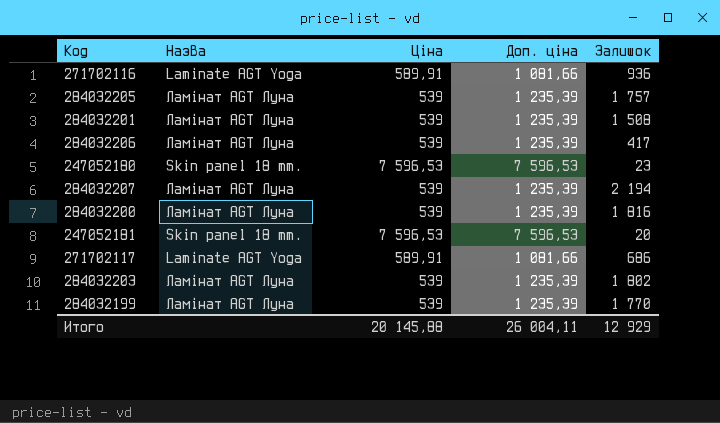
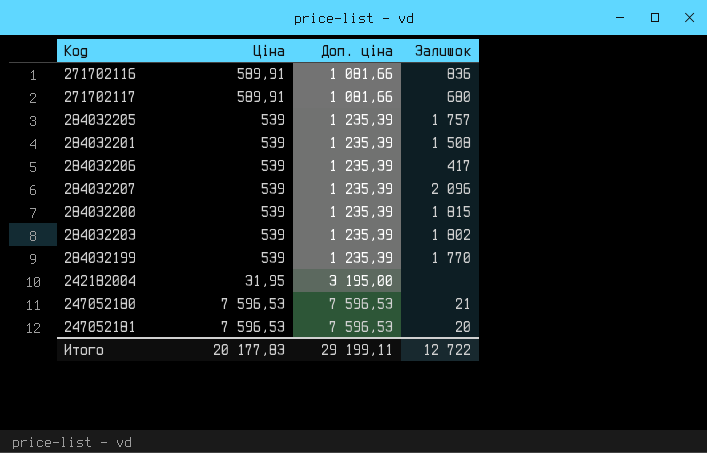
row order: none -> Доп. ціна ascending
column Назва | position: 2 -> none
271702116 | Залишок: 936 -> 836
271702117 | Залишок: 686 -> 680
284032207 | Залишок: 2 194 -> 2 096
284032200 | Залишок: 1 816 -> 1 815
row 242182004: none -> 31,95 | 3 195,00 | none
247052180 | Залишок: 23 -> 21
Итого | Ціна: 20 145,88 -> 20 177,83
Итого | Доп. ціна: 26 004,11 -> 29 199,11
Итого | Залишок: 12 929 -> 12 722

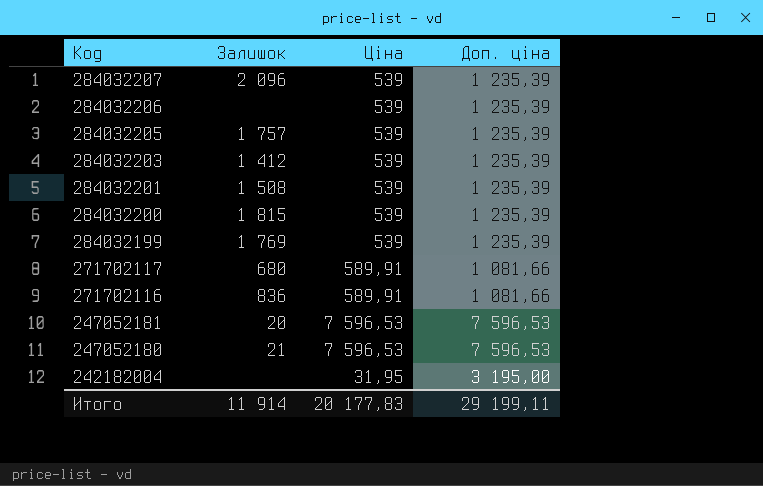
row order: Доп. ціна ascending -> Код descending
column Залишок | position: 4 -> 2
284032206 | Залишок: 417 -> none
284032203 | Залишок: 1 802 -> 1 412
284032199 | Залишок: 1 770 -> 1 769
Итого | Залишок: 12 722 -> 11 914

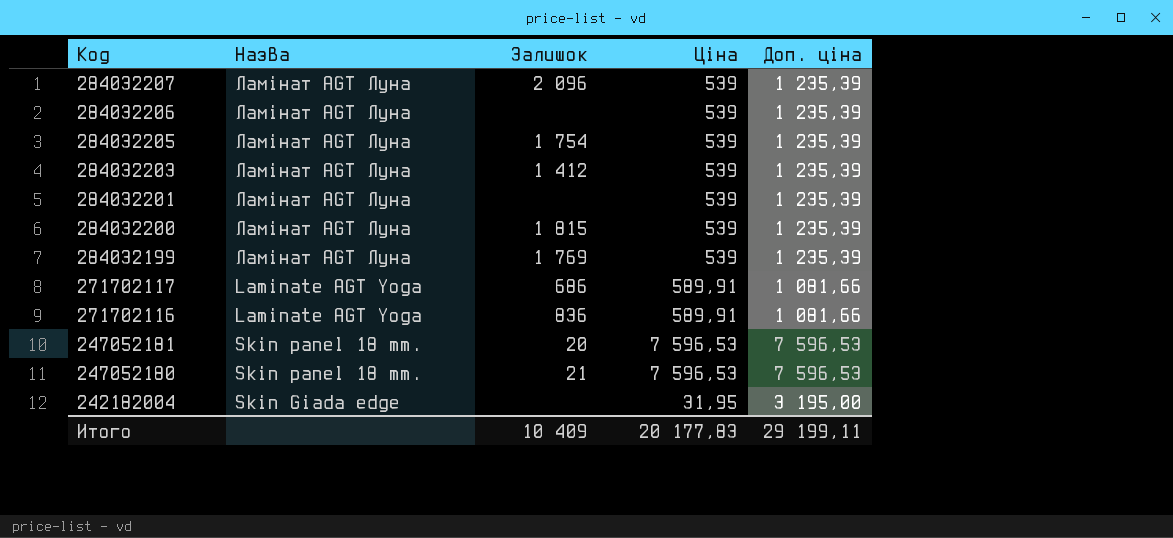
column Назва | position: none -> 2
284032205 | Залишок: 1 757 -> 1 754
284032201 | Залишок: 1 508 -> none
271702117 | Залишок: 680 -> 686
Итого | Залишок: 11 914 -> 10 409

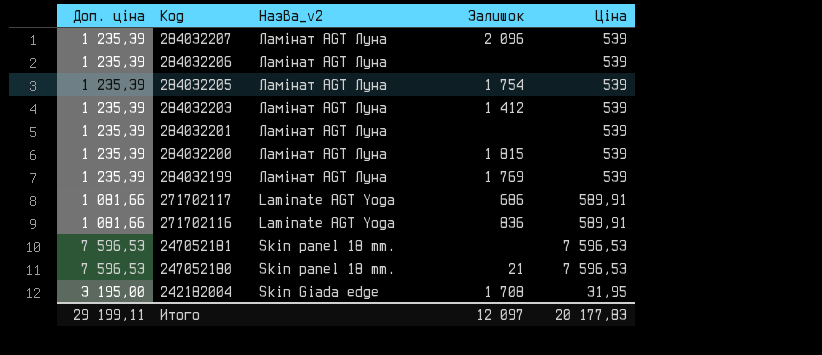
column Доп. ціна | position: 5 -> 1
column name: Назва -> Назва_v2
247052181 | Залишок: 20 -> none
242182004 | Залишок: none -> 1 708
Итого | Залишок: 10 409 -> 12 097

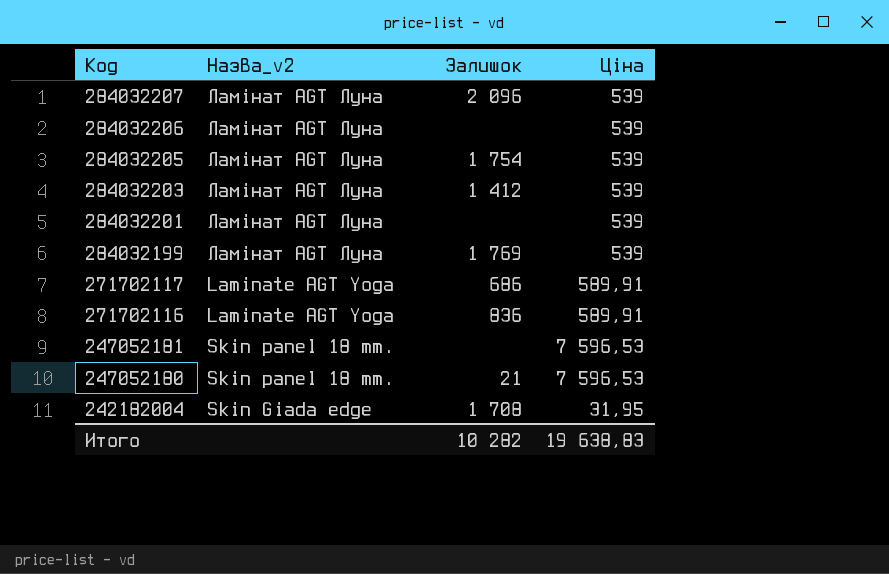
column Доп. ціна | position: 1 -> none
row 284032200: 1 235,39 | Ламінат AGT Луна | 1 815 | 539 -> none
Итого | Залишок: 12 097 -> 10 282
Итого | Ціна: 20 177,83 -> 19 638,83

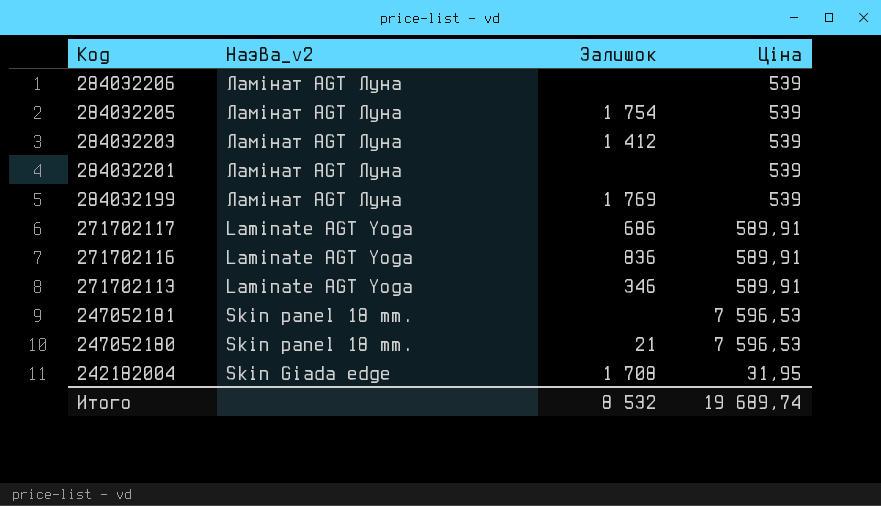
row 284032207: Ламінат AGT Луна | 2 096 | 539 -> none
row 271702113: none -> Laminate AGT Yoga | 346 | 589,91
Итого | Залишок: 10 282 -> 8 532
Итого | Ціна: 19 638,83 -> 19 689,74

